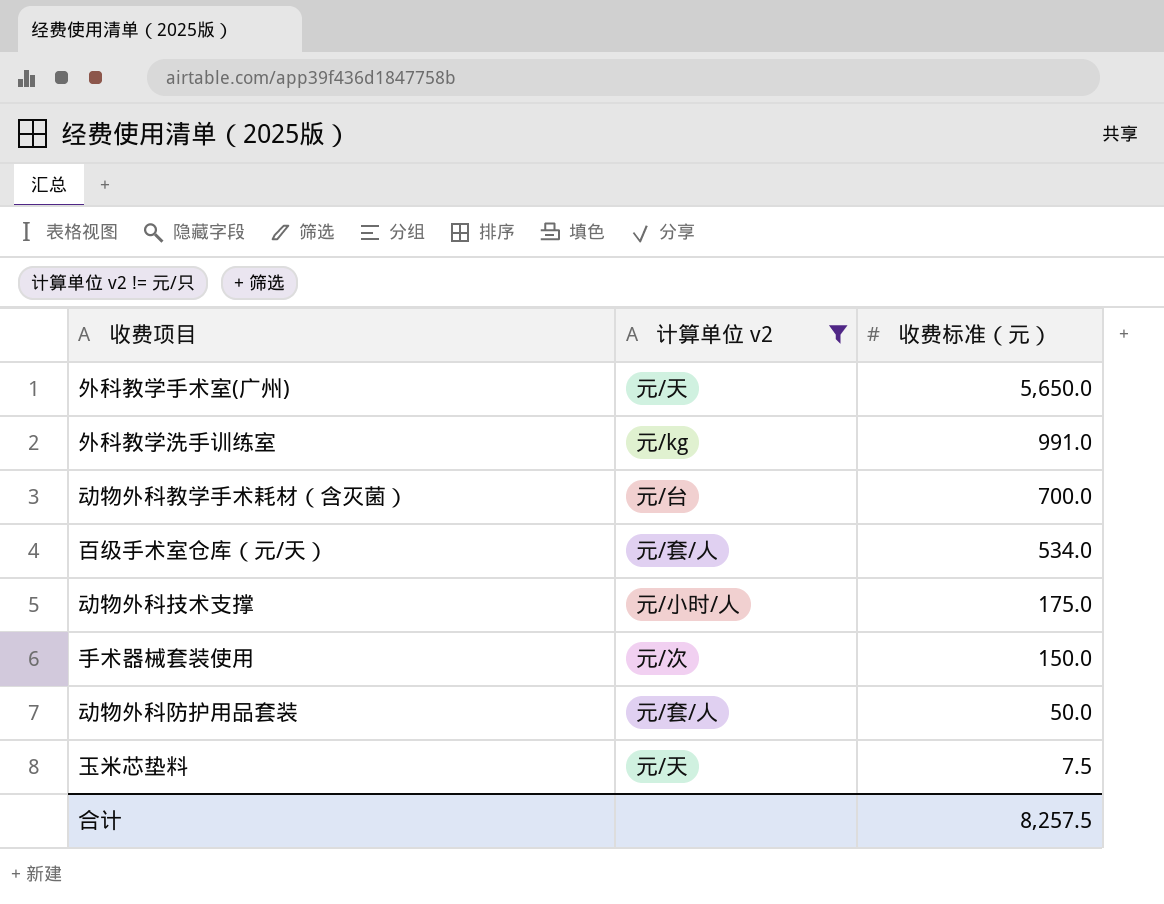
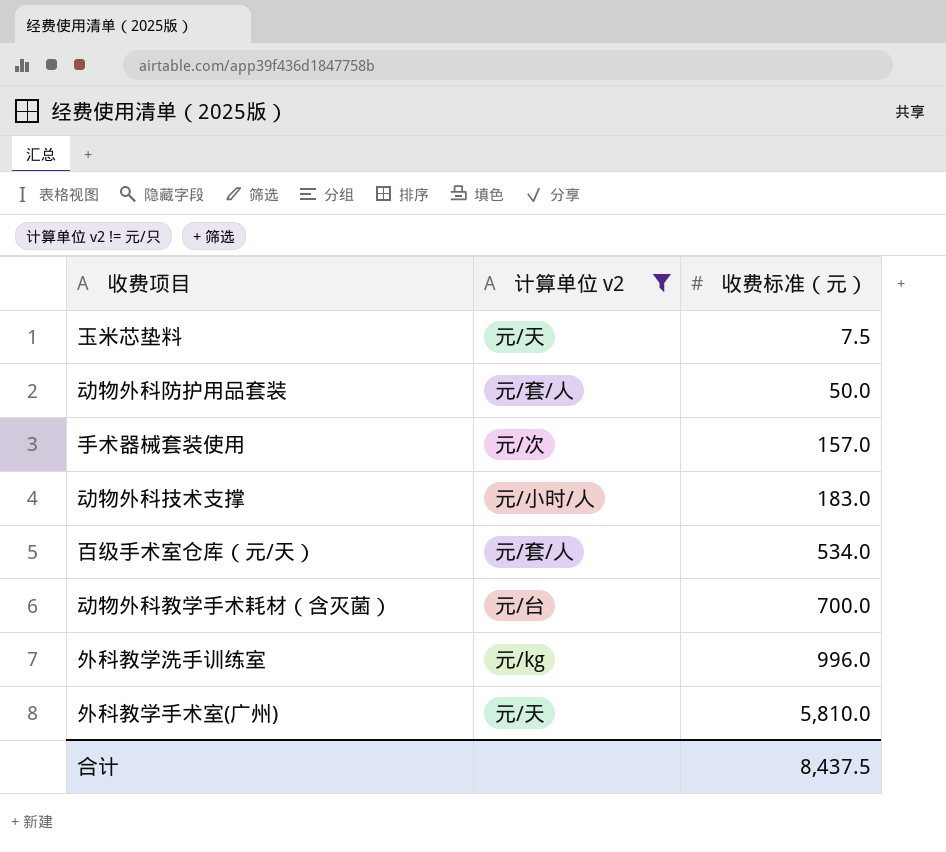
row order: 收费标准（元） descending -> 收费标准（元） ascending
手术器械套装使用 | 收费标准（元）: 150.0 -> 157.0
动物外科技术支撑 | 收费标准（元）: 175.0 -> 183.0
外科教学洗手训练室 | 收费标准（元）: 991.0 -> 996.0
外科教学手术室(广州) | 收费标准（元）: 5,650.0 -> 5,810.0
合计 | 收费标准（元）: 8,257.5 -> 8,437.5

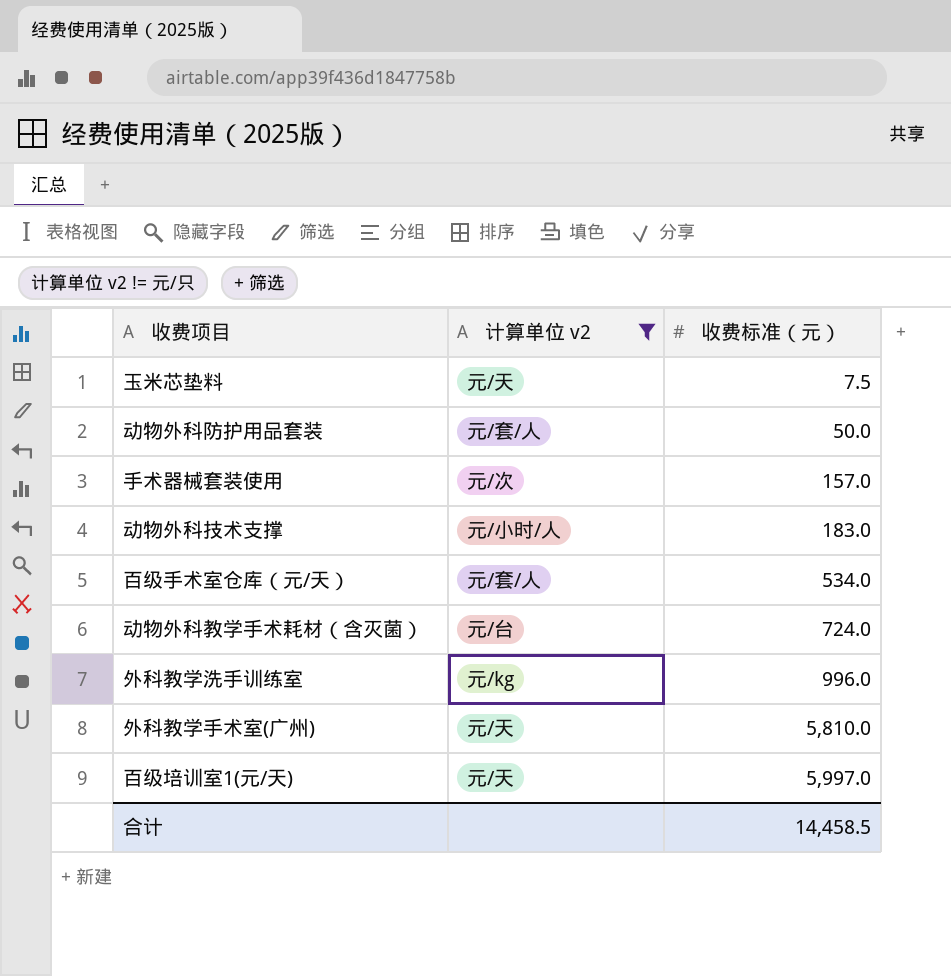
动物外科教学手术耗材（含灭菌） | 收费标准（元）: 700.0 -> 724.0
row 百级培训室1(元/天): none -> 元/天 | 5,997.0
合计 | 收费标准（元）: 8,437.5 -> 14,458.5

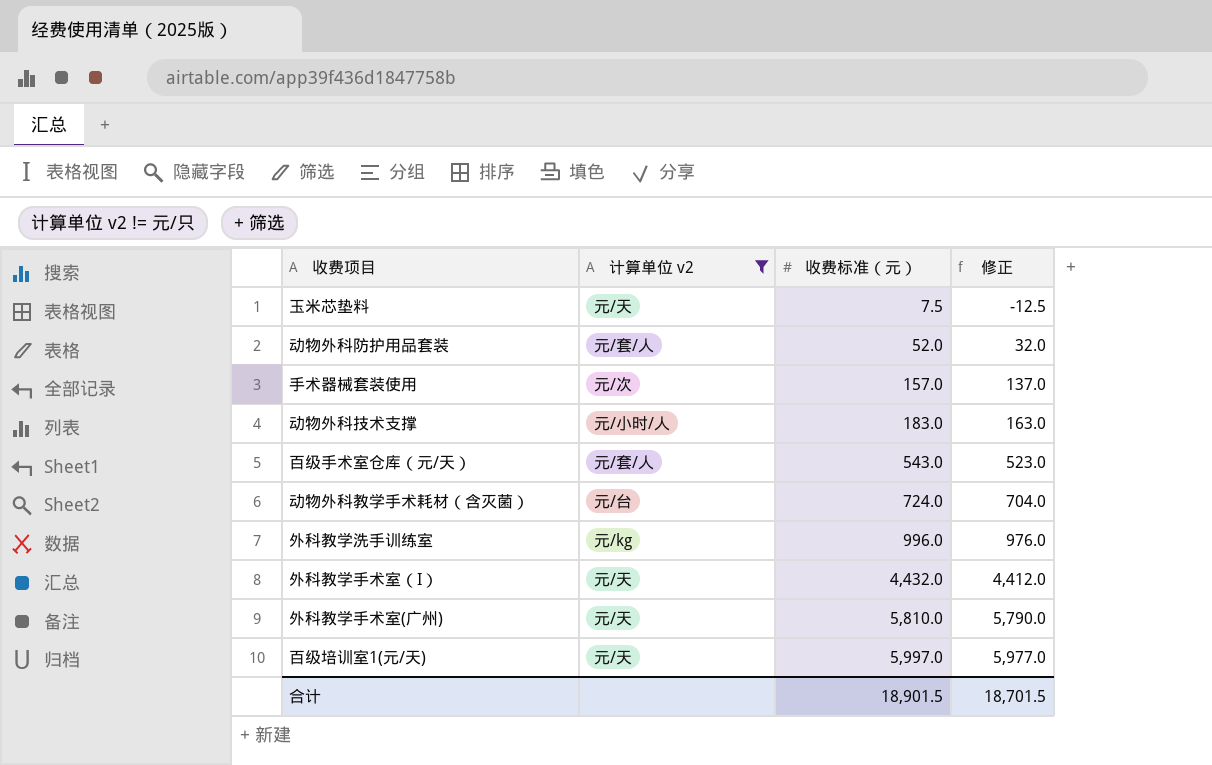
column 修正 | formula: none -> [收费标准（元）] - 20
动物外科防护用品套装 | 收费标准（元）: 50.0 -> 52.0
百级手术室仓库（元/天） | 收费标准（元）: 534.0 -> 543.0
row 外科教学手术室（I）: none -> 元/天 | 4,432.0 | 4,412.0
合计 | 收费标准（元）: 14,458.5 -> 18,901.5

